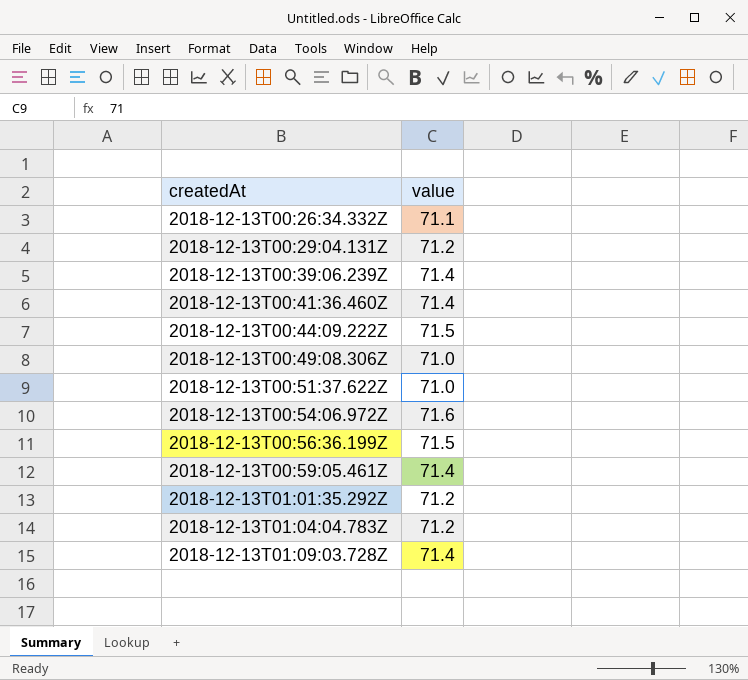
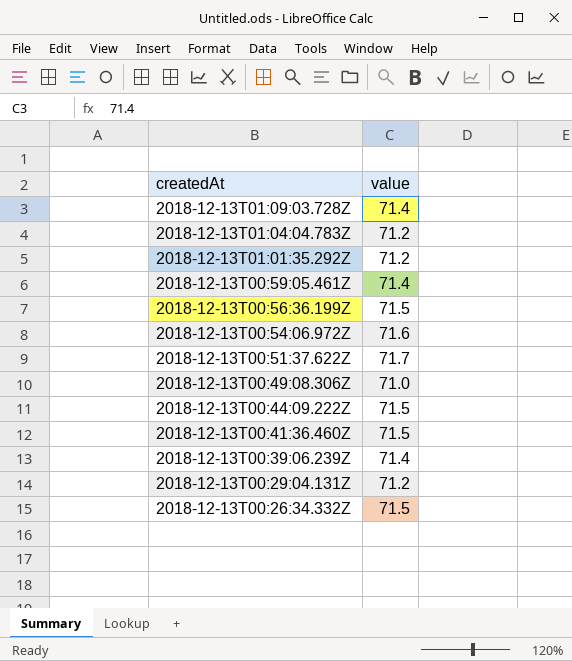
row order: createdAt ascending -> createdAt descending
2018-12-13T00:51:37.622Z | value: 71.0 -> 71.7
2018-12-13T00:41:36.460Z | value: 71.4 -> 71.5
2018-12-13T00:26:34.332Z | value: 71.1 -> 71.5

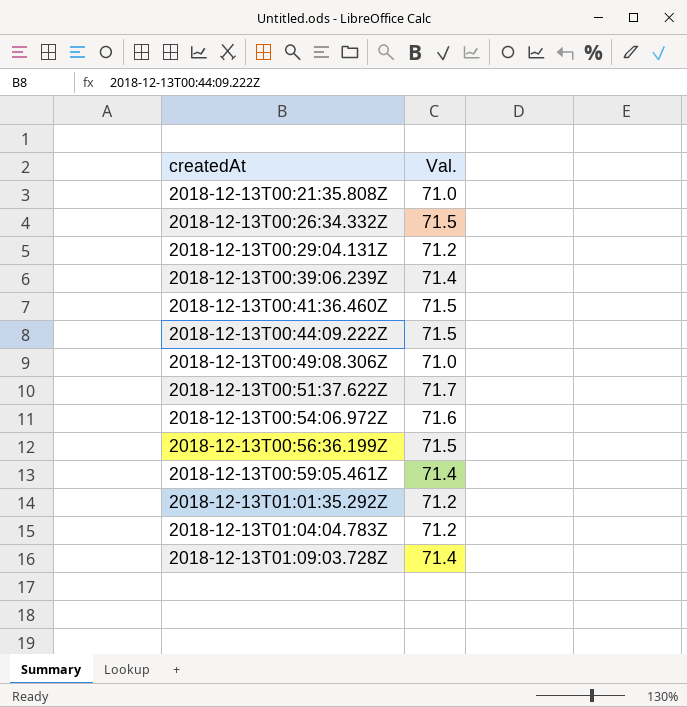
row order: createdAt descending -> createdAt ascending
column name: value -> Val.
row 2018-12-13T00:21:35.808Z: none -> 71.0

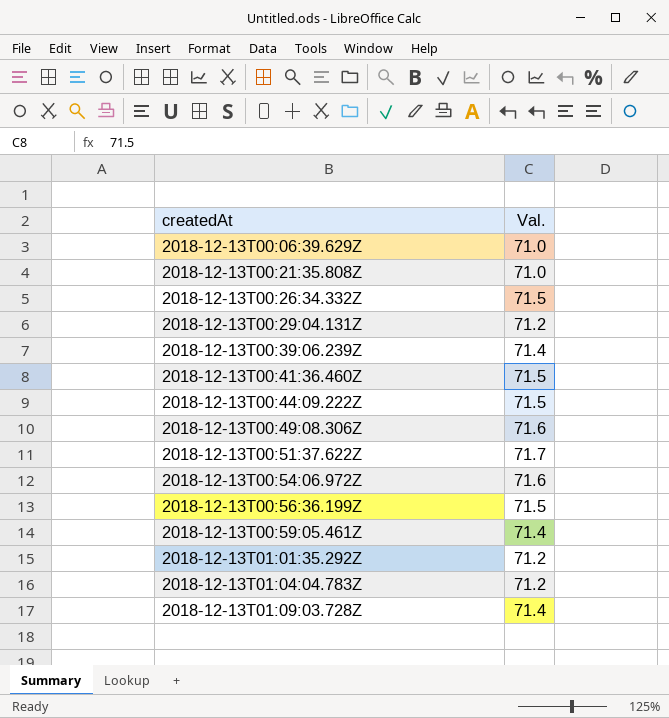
row 2018-12-13T00:06:39.629Z: none -> 71.0
2018-12-13T00:49:08.306Z | Val.: 71.0 -> 71.6

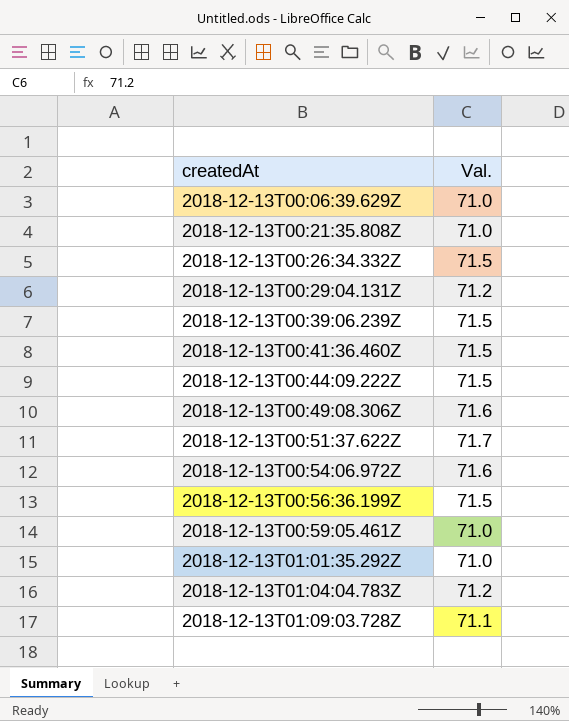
2018-12-13T00:39:06.239Z | Val.: 71.4 -> 71.5
2018-12-13T00:59:05.461Z | Val.: 71.4 -> 71.0
2018-12-13T01:01:35.292Z | Val.: 71.2 -> 71.0
2018-12-13T01:09:03.728Z | Val.: 71.4 -> 71.1

